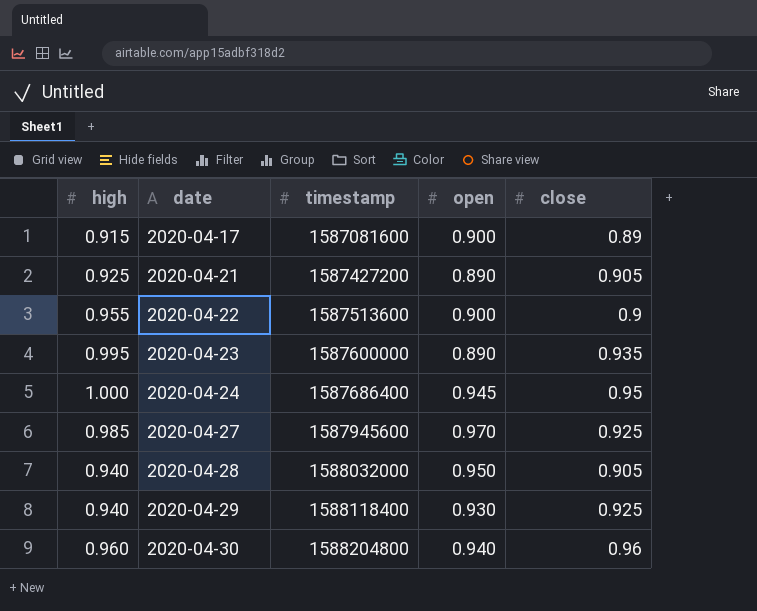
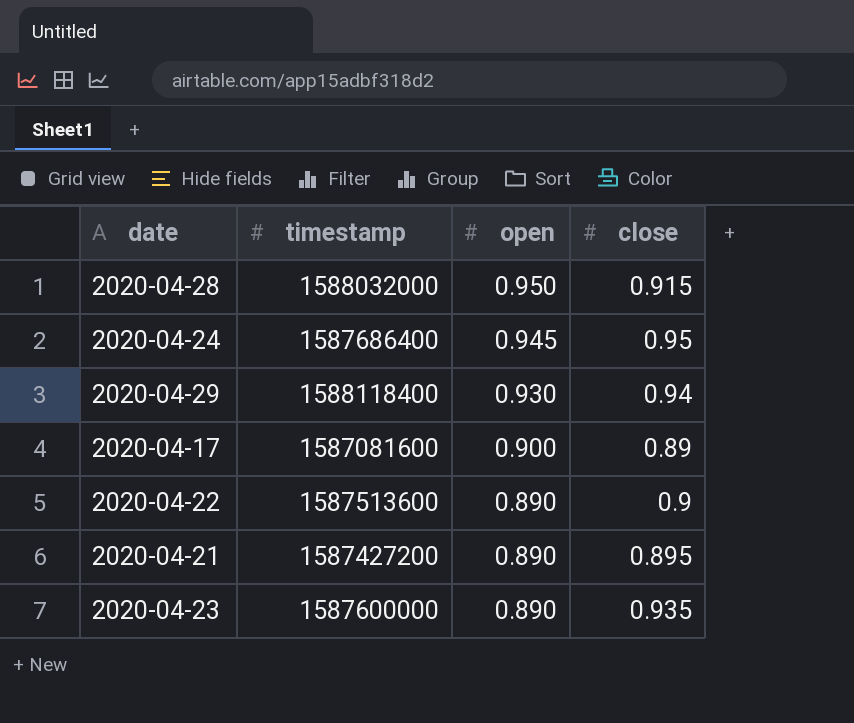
row order: date ascending -> open descending
column high | position: 1 -> none
row 2020-04-27: 0.985 | 1587945600 | 0.970 | 0.925 -> none
row 2020-04-30: 0.960 | 1588204800 | 0.940 | 0.96 -> none
2020-04-28 | close: 0.905 -> 0.915
2020-04-29 | close: 0.925 -> 0.94
2020-04-22 | open: 0.900 -> 0.890
2020-04-21 | close: 0.905 -> 0.895

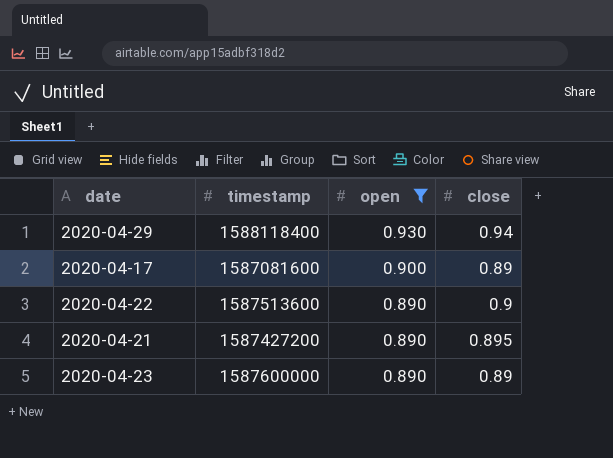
filter: none -> open <= 0.930
2020-04-23 | close: 0.935 -> 0.89

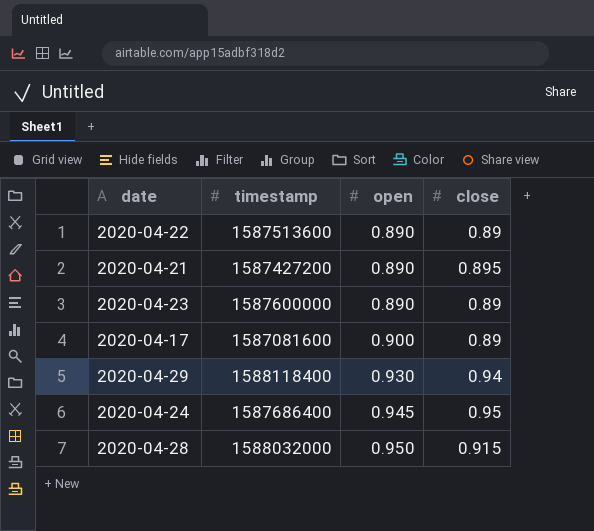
filter: open <= 0.930 -> none
row order: open descending -> open ascending
2020-04-22 | close: 0.9 -> 0.89

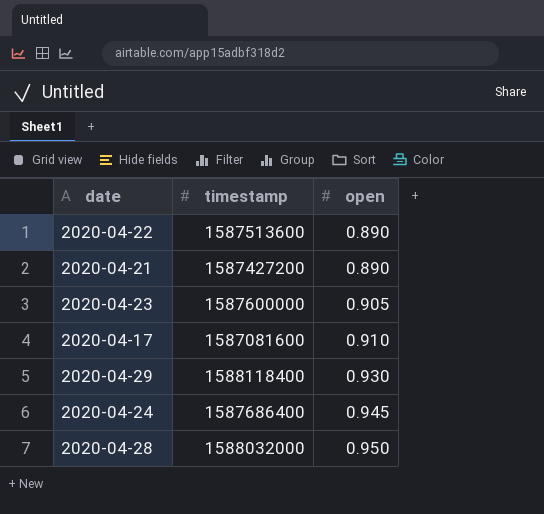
column close | position: 4 -> none
2020-04-23 | open: 0.890 -> 0.905
2020-04-17 | open: 0.900 -> 0.910

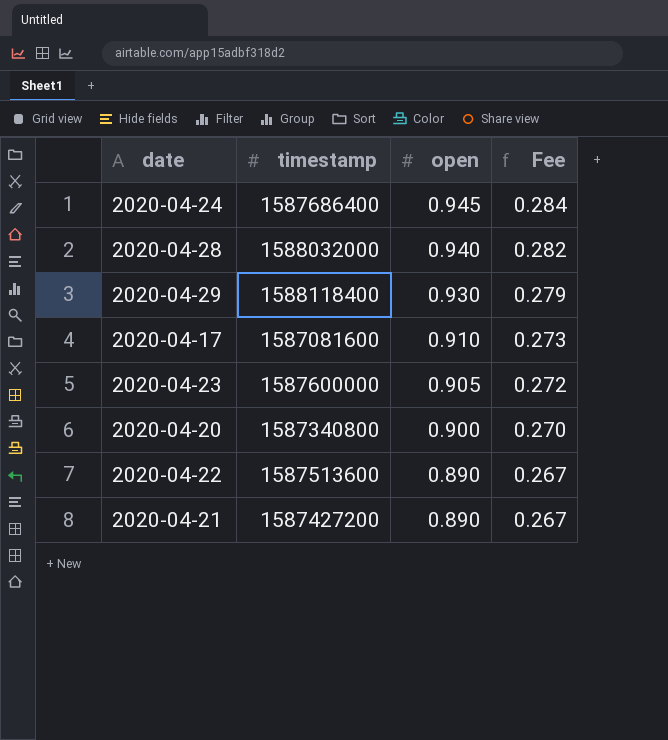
row order: open ascending -> open descending
column Fee | formula: none -> [open] * 0.3
2020-04-28 | open: 0.950 -> 0.940
row 2020-04-20: none -> 1587340800 | 0.900 | 0.270

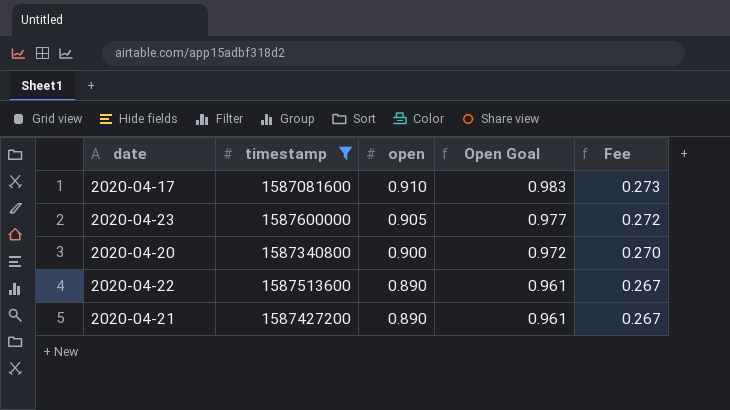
filter: none -> timestamp <= 1587600000
column Open Goal | formula: none -> [open] * 1.08

